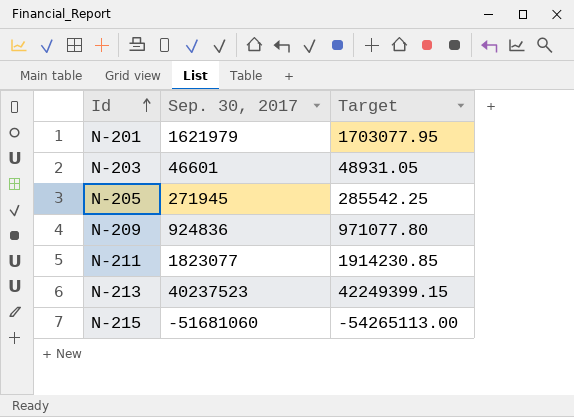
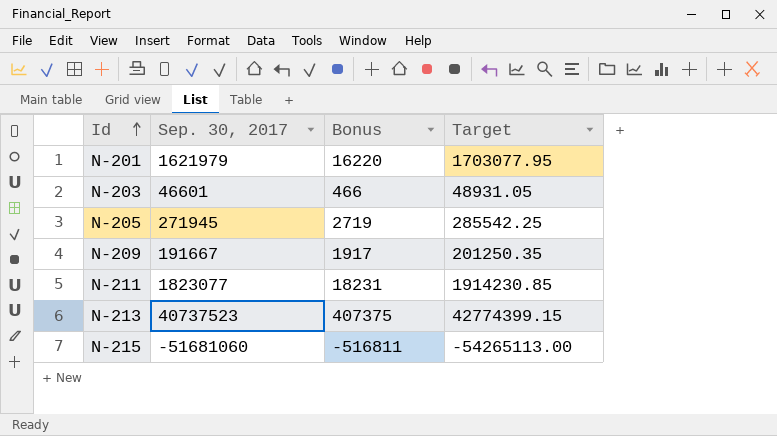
column Bonus | formula: none -> [Sep. 30, 2017] * 0.01
N-209 | Sep. 30, 2017: 924836 -> 191667
N-209 | Target: 971077.80 -> 201250.35
N-213 | Sep. 30, 2017: 40237523 -> 40737523
N-213 | Target: 42249399.15 -> 42774399.15

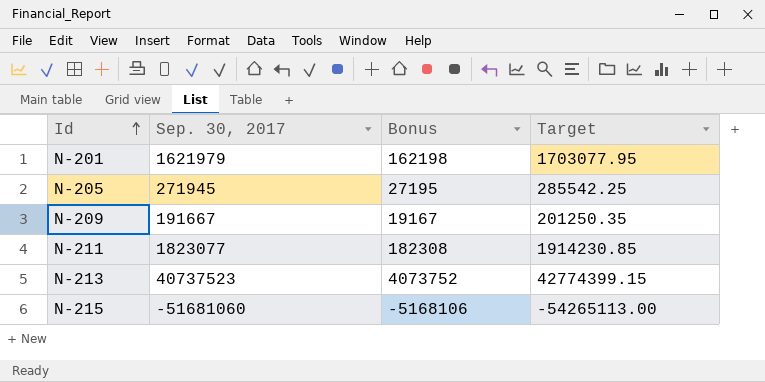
column Bonus | formula: [Sep. 30, 2017] * 0.01 -> [Sep. 30, 2017] * 0.1
row N-203: 46601 | 466 | 48931.05 -> none

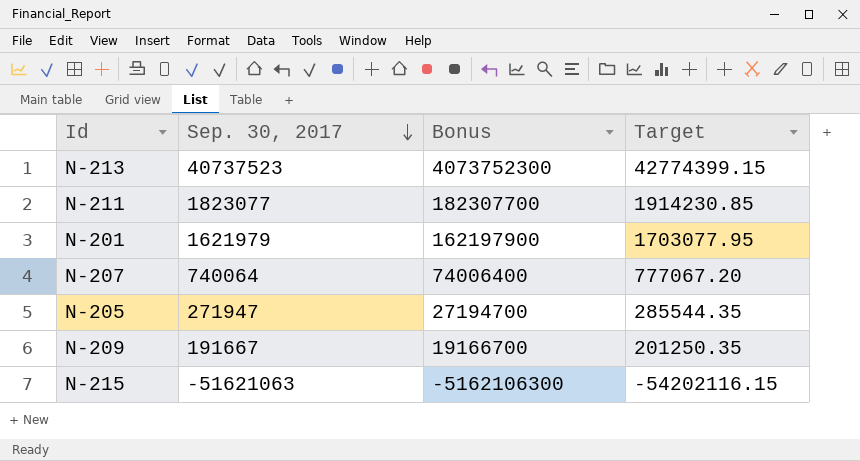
row order: Id ascending -> Sep. 30, 2017 descending
column Bonus | formula: [Sep. 30, 2017] * 0.1 -> [Sep. 30, 2017] * 100
row N-207: none -> 740064 | 74006400 | 777067.20
N-205 | Sep. 30, 2017: 271945 -> 271947
N-205 | Target: 285542.25 -> 285544.35
N-215 | Sep. 30, 2017: -51681060 -> -51621063
N-215 | Target: -54265113.00 -> -54202116.15

